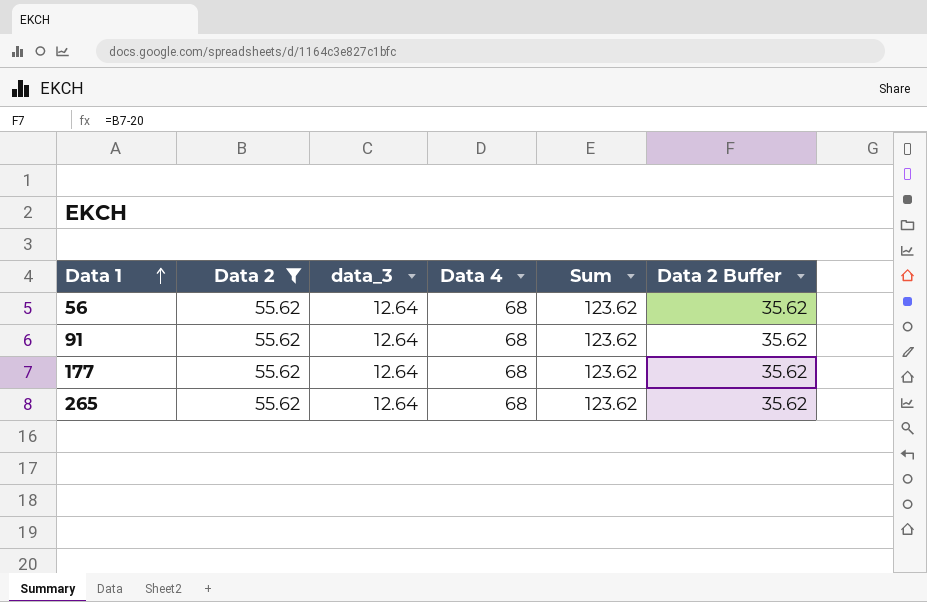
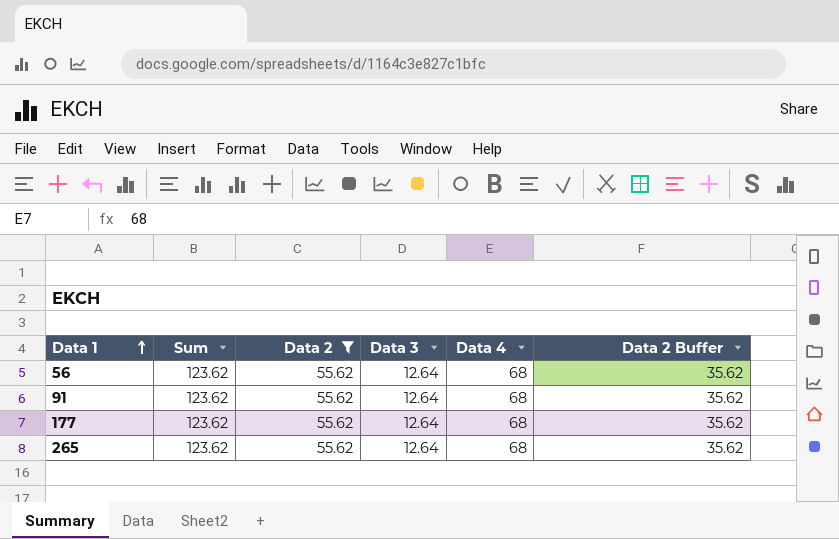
column Sum | position: 5 -> 2
column name: data_3 -> Data 3

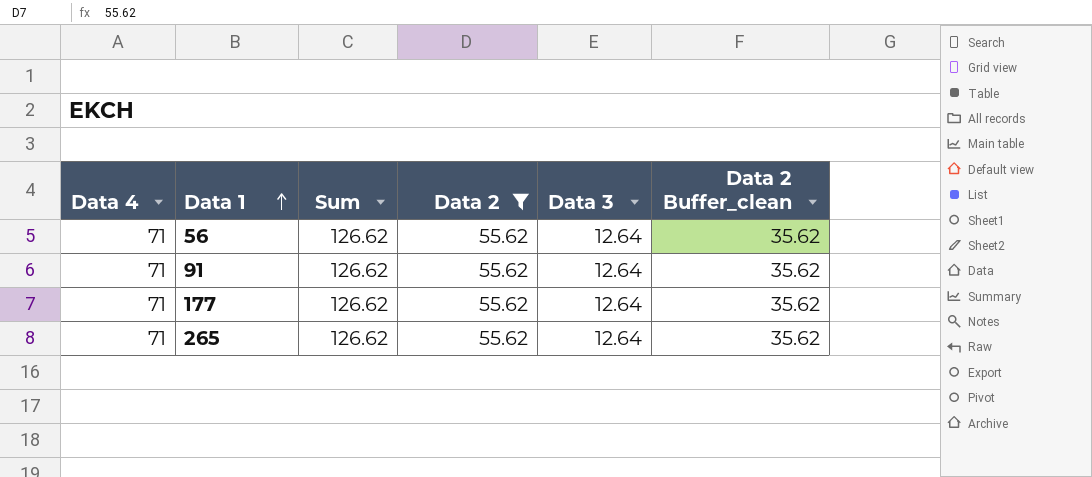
column Data 4 | position: 5 -> 1
column name: Data 2 Buffer -> Data 2 Buffer_clean
56 | Data 4: 68 -> 71
56 | Sum: 123.62 -> 126.62
91 | Data 4: 68 -> 71
91 | Sum: 123.62 -> 126.62
177 | Data 4: 68 -> 71
177 | Sum: 123.62 -> 126.62
265 | Data 4: 68 -> 71
265 | Sum: 123.62 -> 126.62

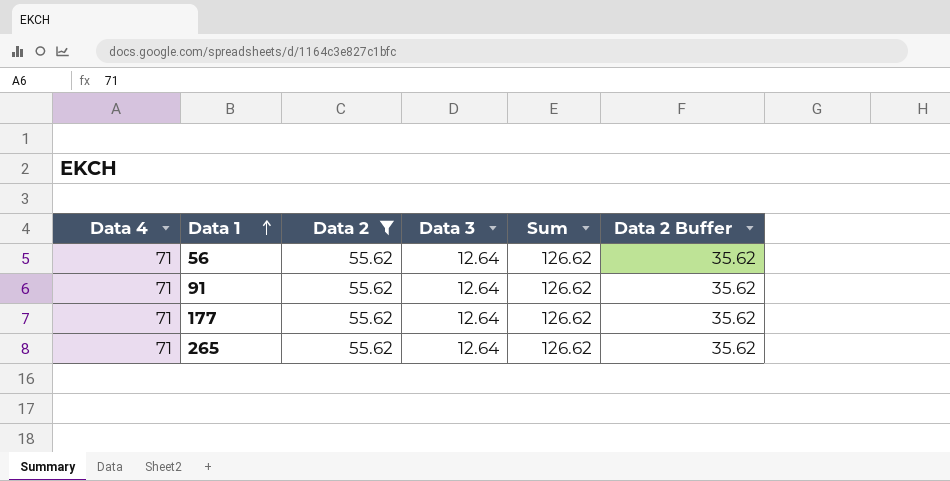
column Sum | position: 3 -> 5
column name: Data 2 Buffer_clean -> Data 2 Buffer

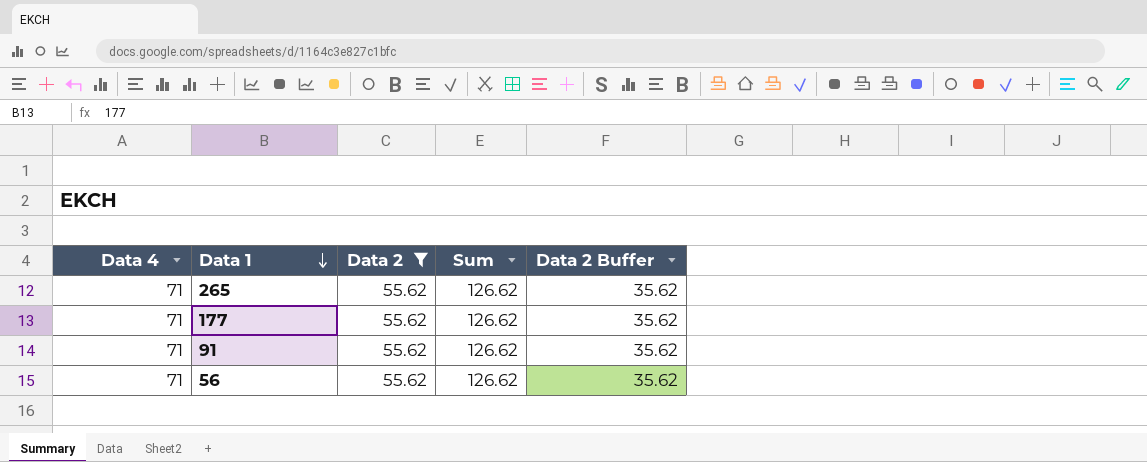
row order: Data 1 ascending -> Data 1 descending
column Data 3 | position: 4 -> none

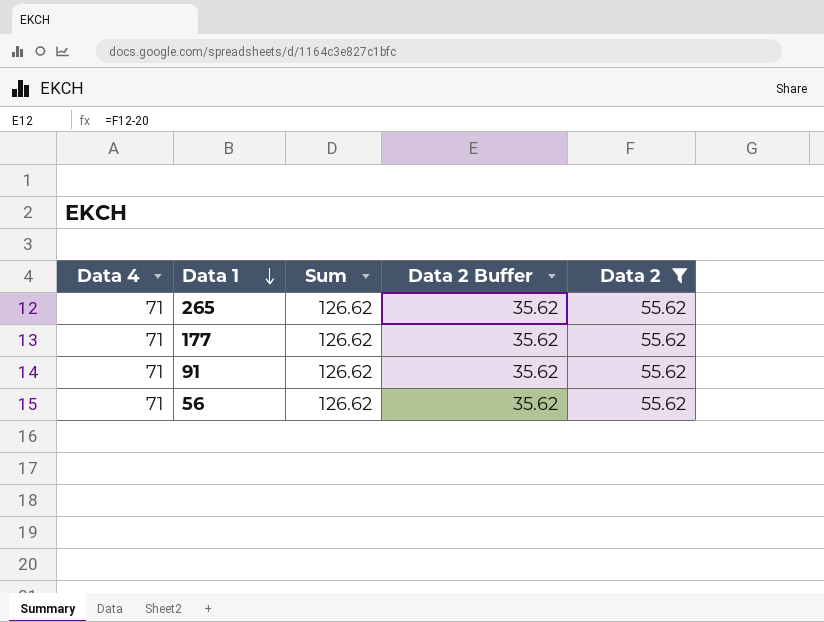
column Data 2 | position: 3 -> 5

